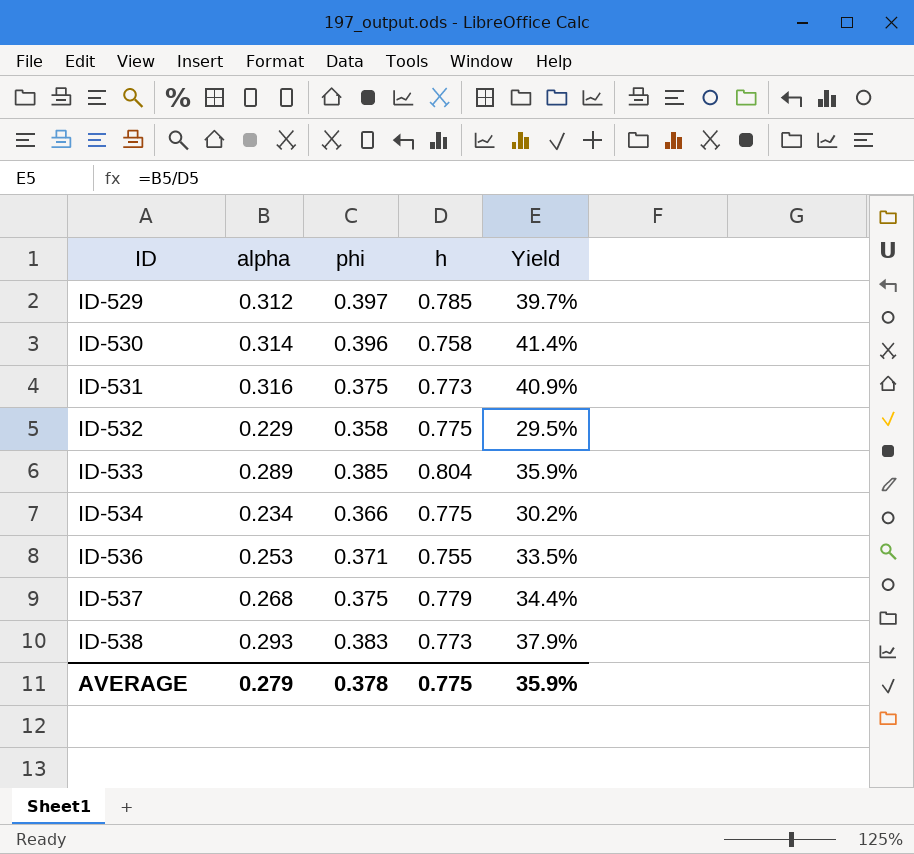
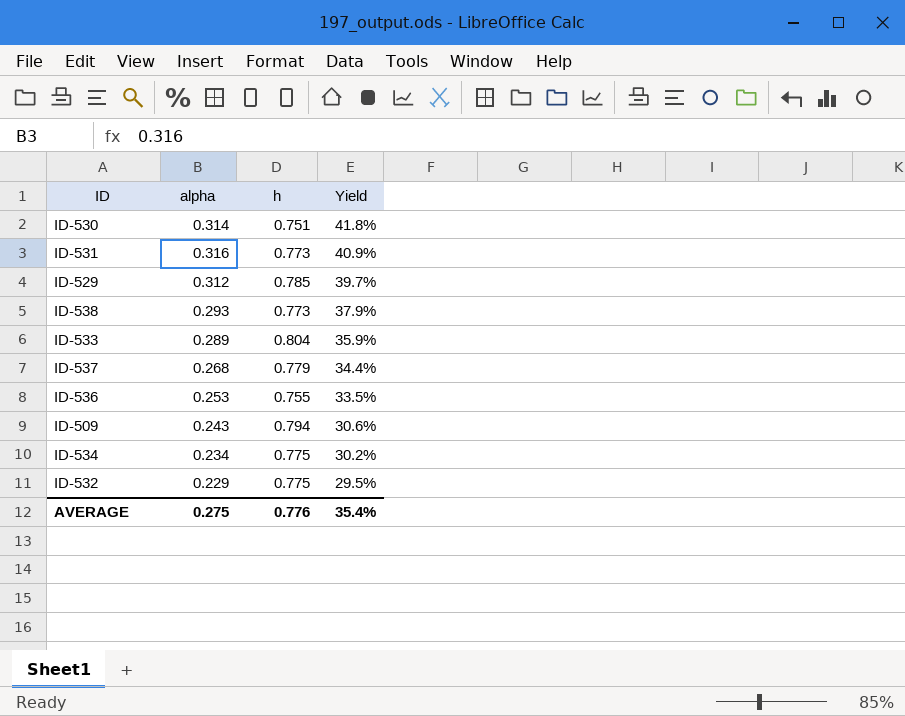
row order: ID ascending -> Yield descending
column phi | position: 3 -> none
ID-530 | h: 0.758 -> 0.751
ID-530 | Yield: 41.4% -> 41.8%
row ID-509: none -> 0.243 | 0.794 | 30.6%
AVERAGE | alpha: 0.279 -> 0.275
AVERAGE | h: 0.775 -> 0.776
AVERAGE | Yield: 35.9% -> 35.4%

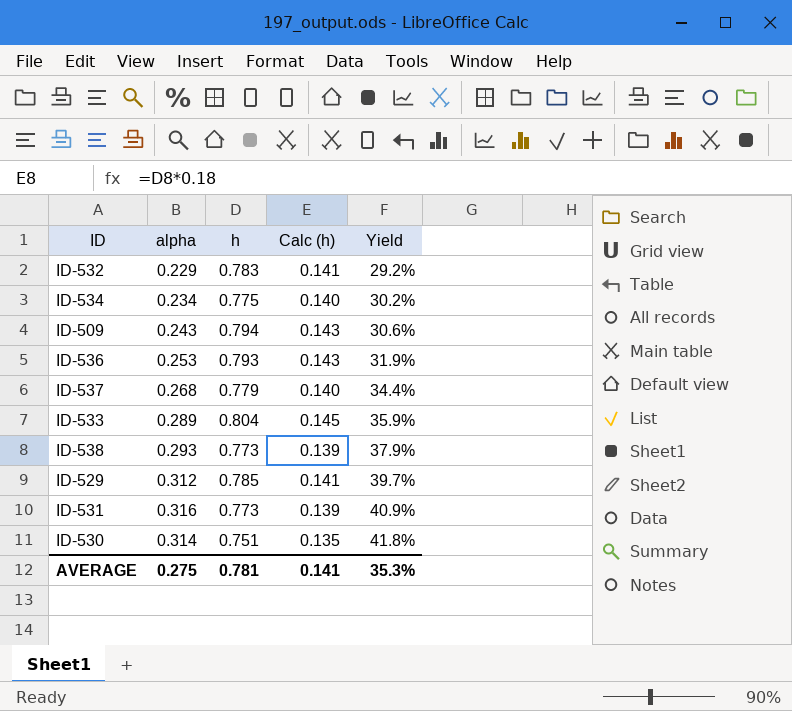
row order: Yield descending -> Yield ascending
column Calc (h) | formula: none -> [h] * 0.18
ID-532 | h: 0.775 -> 0.783
ID-532 | Yield: 29.5% -> 29.2%
ID-536 | h: 0.755 -> 0.793
ID-536 | Yield: 33.5% -> 31.9%
AVERAGE | h: 0.776 -> 0.781
AVERAGE | Yield: 35.4% -> 35.3%

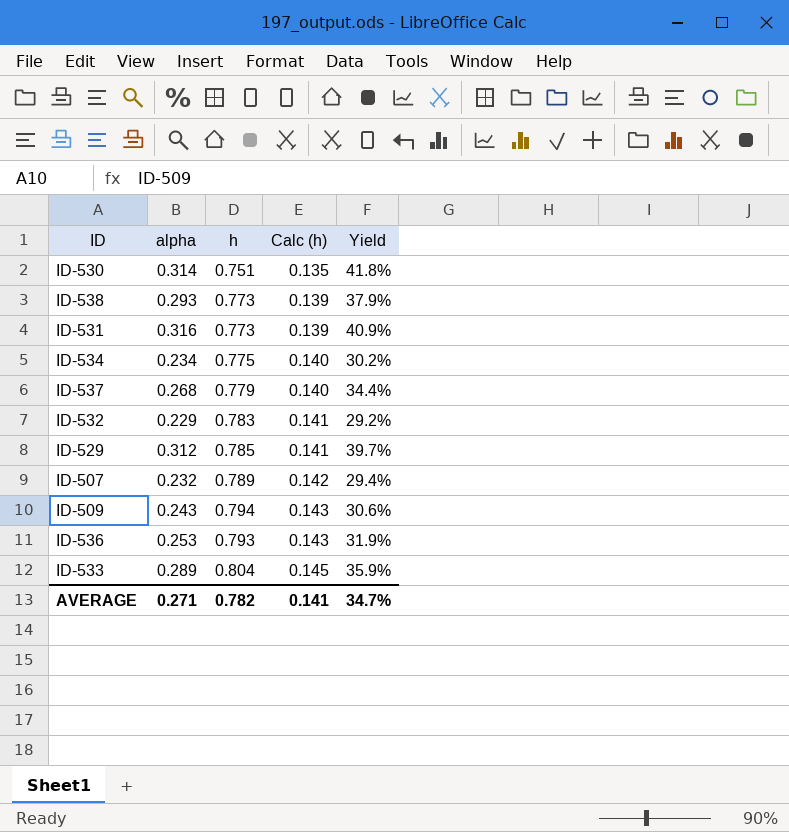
row order: Yield ascending -> Calc (h) ascending
row ID-507: none -> 0.232 | 0.789 | 0.142 | 29.4%
AVERAGE | alpha: 0.275 -> 0.271
AVERAGE | h: 0.781 -> 0.782
AVERAGE | Yield: 35.3% -> 34.7%

